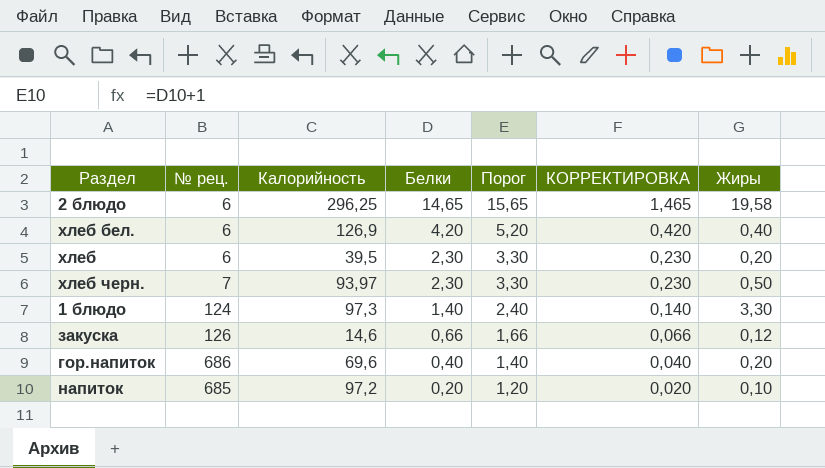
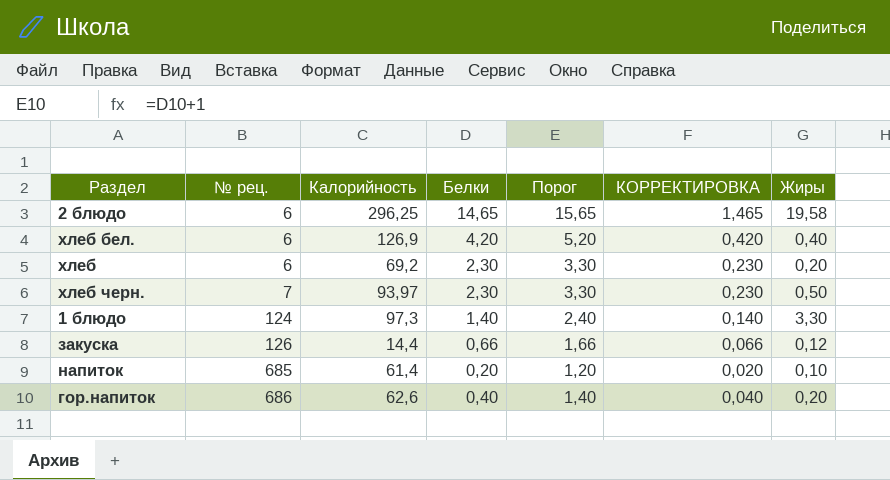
row order: Белки descending -> № рец. ascending
хлеб | Калорийность: 39,5 -> 69,2
закуска | Калорийность: 14,6 -> 14,4
напиток | Калорийность: 97,2 -> 61,4
гор.напиток | Калорийность: 69,6 -> 62,6

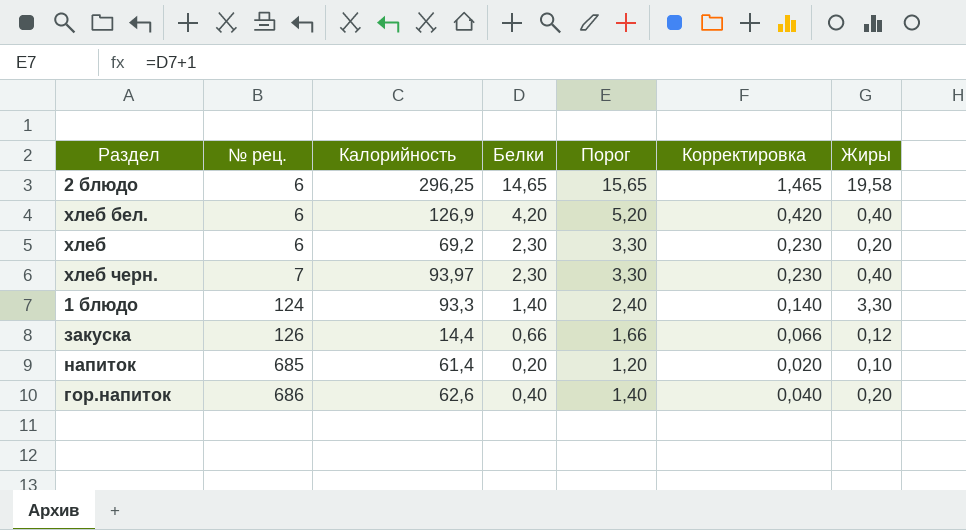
column name: КОРРЕКТИРОВКА -> Корректировка
хлеб черн. | Жиры: 0,50 -> 0,40
1 блюдо | Калорийность: 97,3 -> 93,3

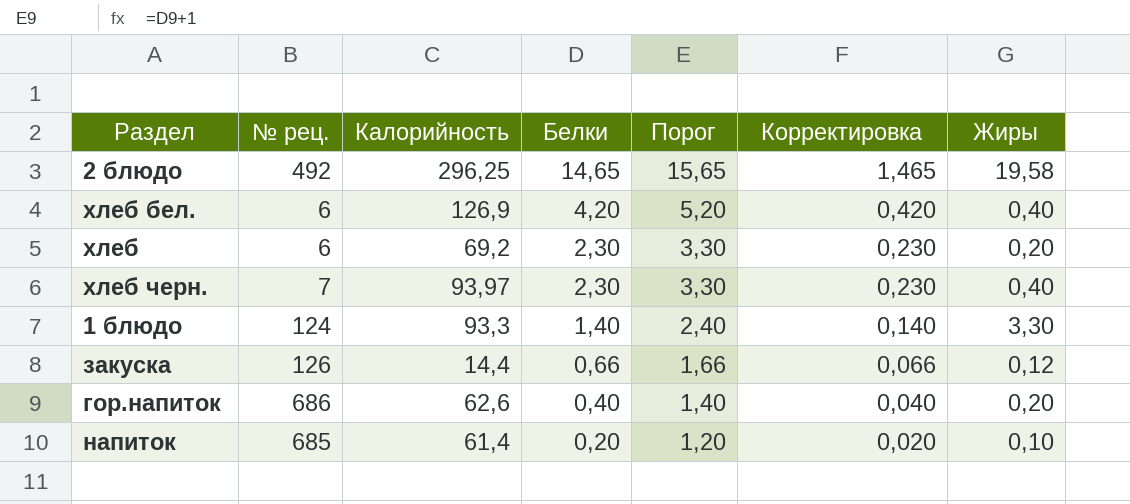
row order: № рец. ascending -> Белки descending
2 блюдо | № рец.: 6 -> 492

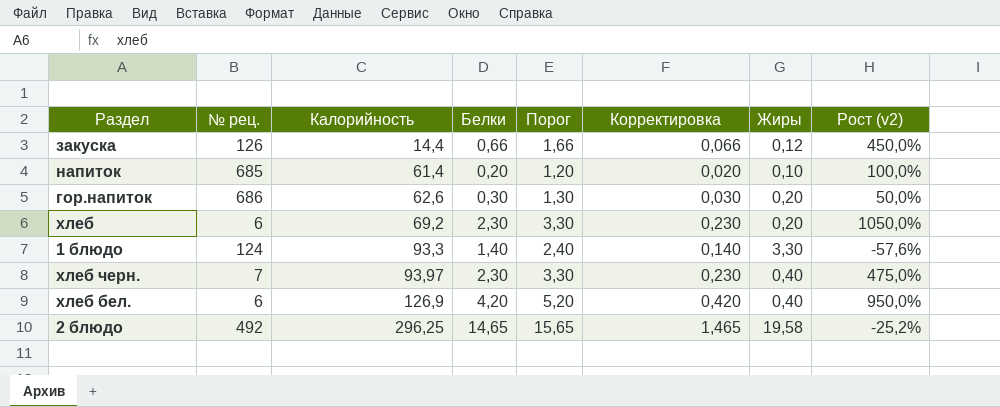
row order: Белки descending -> Калорийность ascending
column Рост (v2) | formula: none -> ([Белки] - [Жиры]) / [Жиры]
гор.напиток | Белки: 0,40 -> 0,30
гор.напиток | Порог: 1,40 -> 1,30
гор.напиток | Корректировка: 0,040 -> 0,030

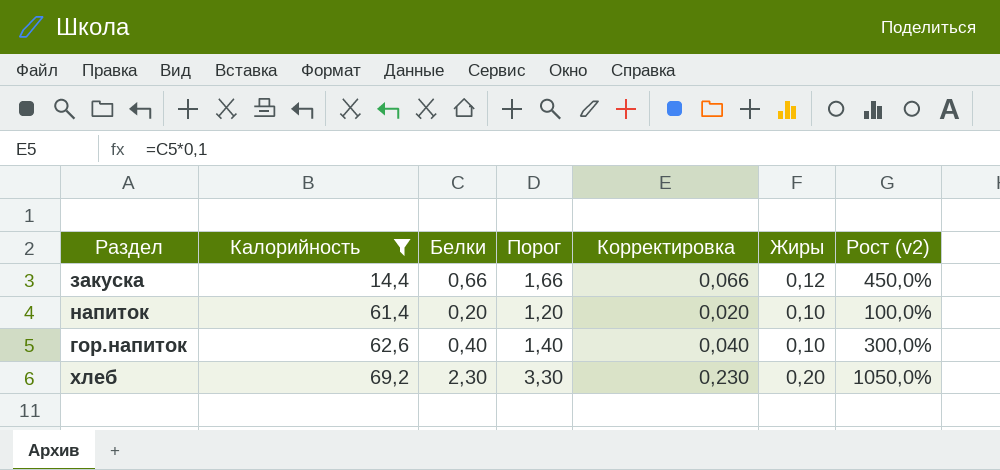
filter: none -> Калорийность <= 69,2
column № рец. | position: 2 -> none
гор.напиток | Белки: 0,30 -> 0,40
гор.напиток | Порог: 1,30 -> 1,40
гор.напиток | Корректировка: 0,030 -> 0,040
гор.напиток | Жиры: 0,20 -> 0,10
гор.напиток | Рост (v2): 50,0% -> 300,0%

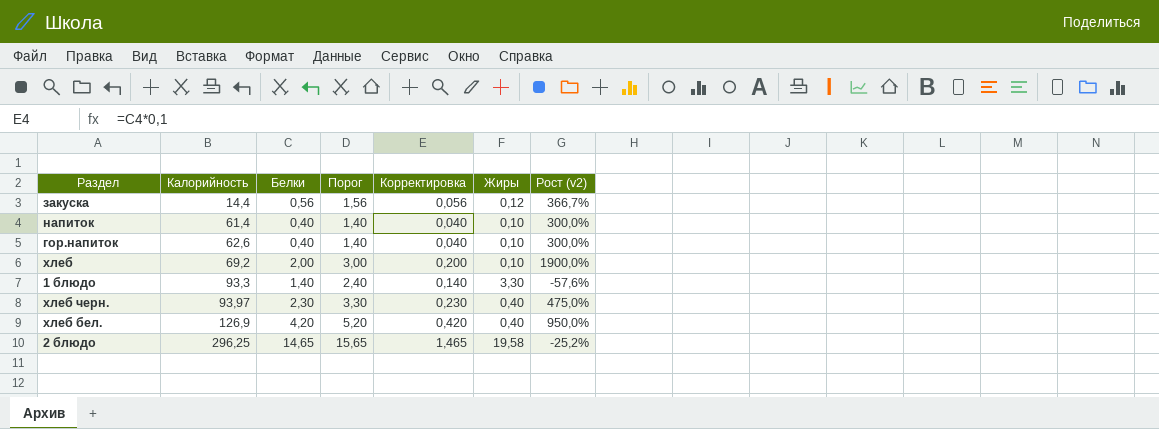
filter: Калорийность <= 69,2 -> none
закуска | Белки: 0,66 -> 0,56
закуска | Порог: 1,66 -> 1,56
закуска | Корректировка: 0,066 -> 0,056
закуска | Рост (v2): 450,0% -> 366,7%
напиток | Белки: 0,20 -> 0,40
напиток | Порог: 1,20 -> 1,40
напиток | Корректировка: 0,020 -> 0,040
напиток | Рост (v2): 100,0% -> 300,0%
хлеб | Белки: 2,30 -> 2,00
хлеб | Порог: 3,30 -> 3,00
хлеб | Корректировка: 0,230 -> 0,200
хлеб | Жиры: 0,20 -> 0,10
хлеб | Рост (v2): 1050,0% -> 1900,0%

